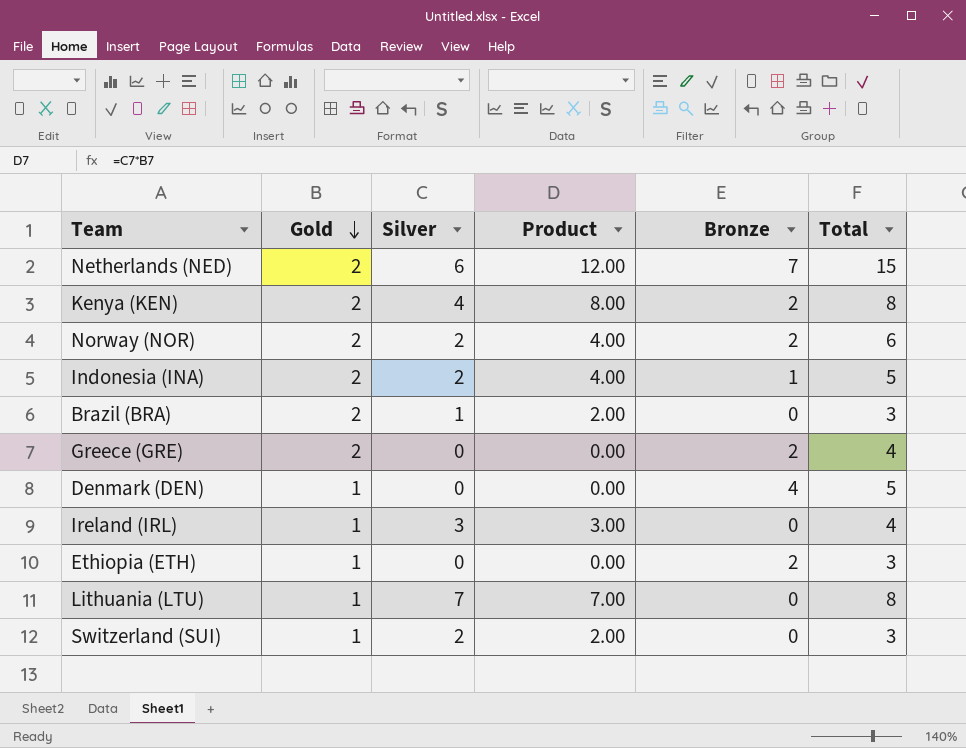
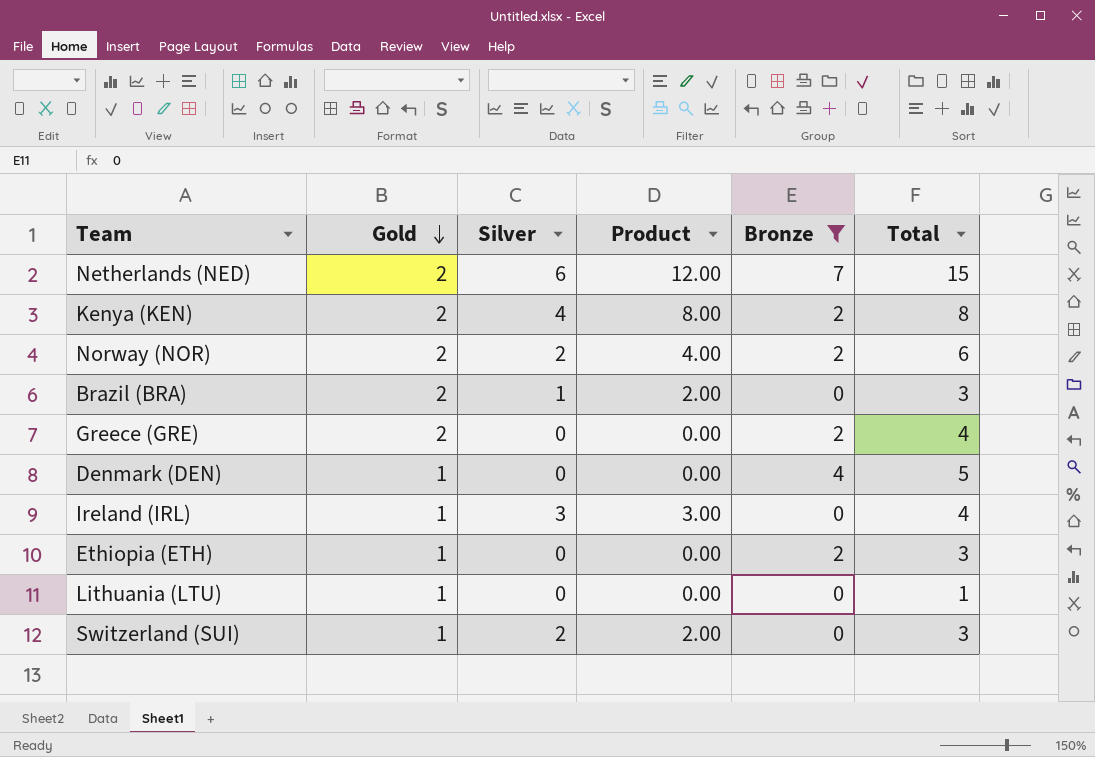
filter: none -> Bronze != 1
Lithuania (LTU) | Silver: 7 -> 0
Lithuania (LTU) | Product: 7.00 -> 0.00
Lithuania (LTU) | Total: 8 -> 1

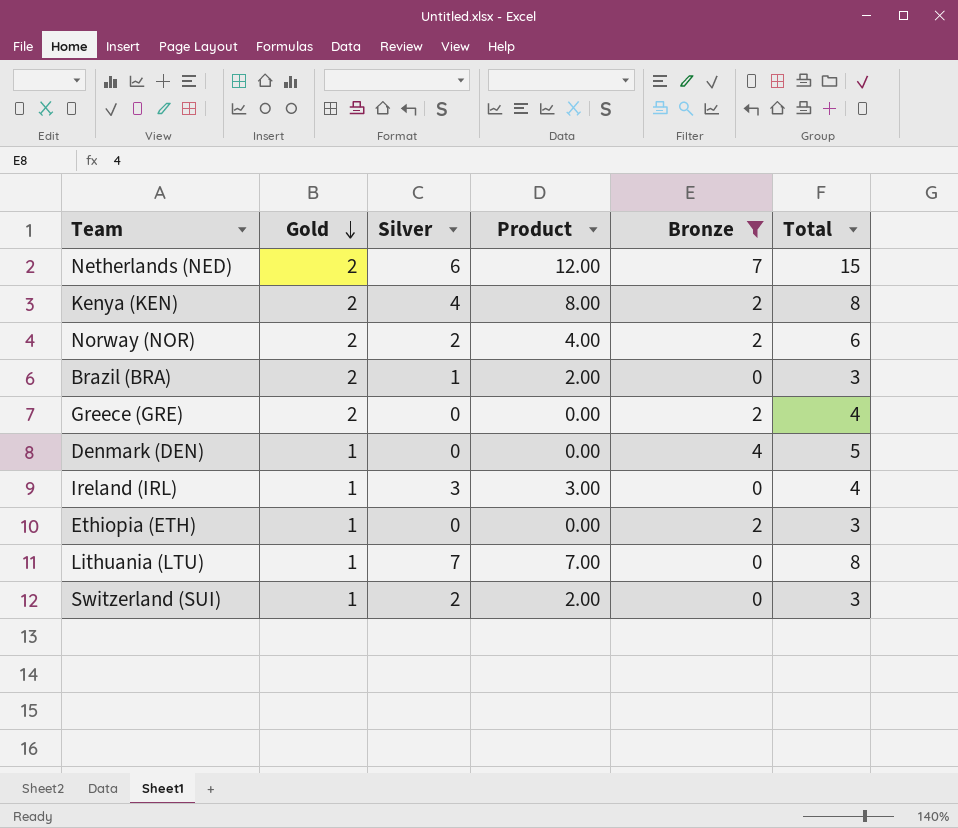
Lithuania (LTU) | Silver: 0 -> 7
Lithuania (LTU) | Product: 0.00 -> 7.00
Lithuania (LTU) | Total: 1 -> 8

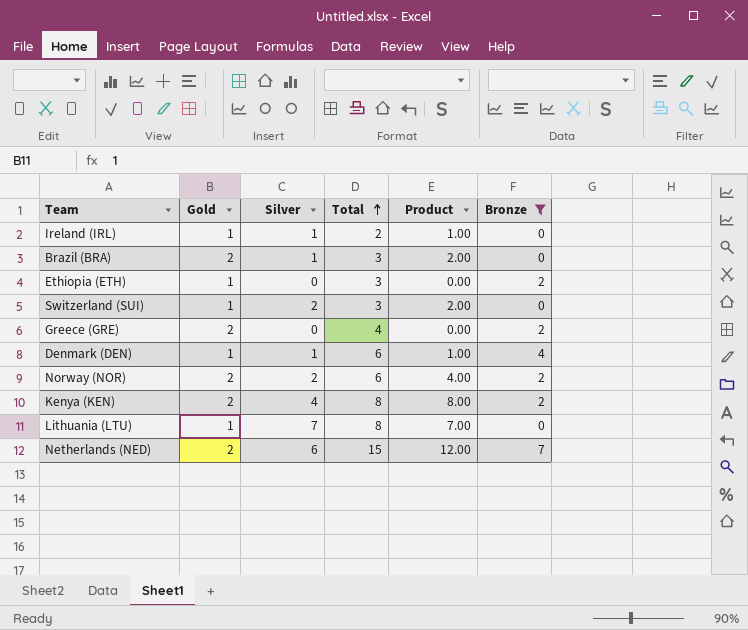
row order: Gold descending -> Total ascending
column Total | position: 6 -> 4
Ireland (IRL) | Silver: 3 -> 1
Ireland (IRL) | Total: 4 -> 2
Ireland (IRL) | Product: 3.00 -> 1.00
Denmark (DEN) | Silver: 0 -> 1
Denmark (DEN) | Total: 5 -> 6
Denmark (DEN) | Product: 0.00 -> 1.00

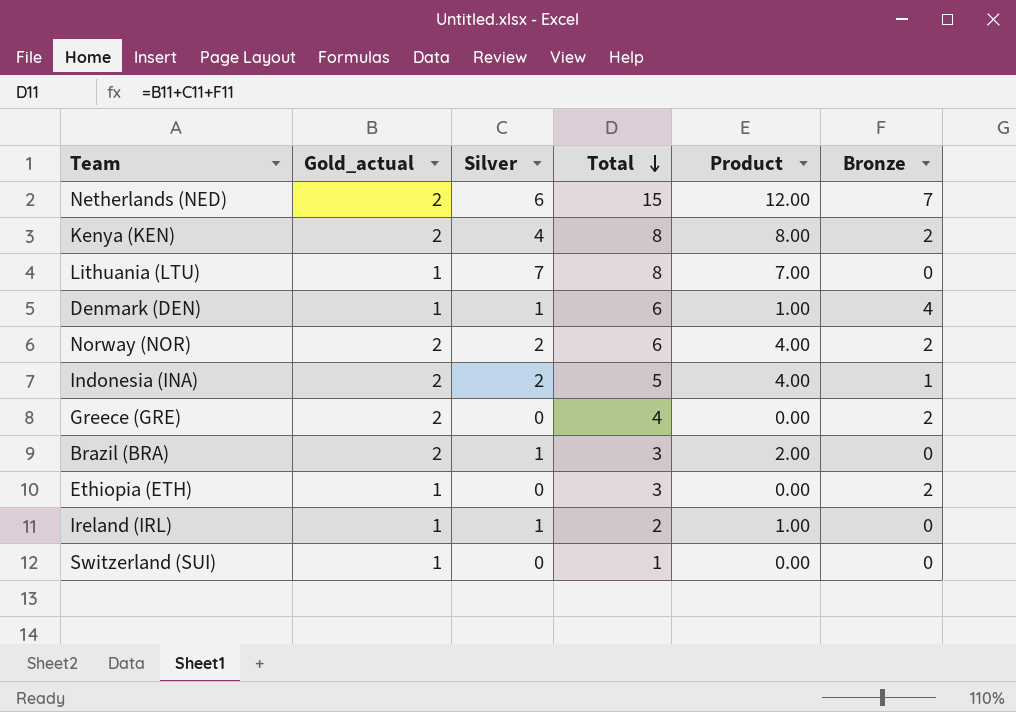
filter: Bronze != 1 -> none
row order: Total ascending -> Total descending
column name: Gold -> Gold_actual
Switzerland (SUI) | Silver: 2 -> 0
Switzerland (SUI) | Total: 3 -> 1
Switzerland (SUI) | Product: 2.00 -> 0.00

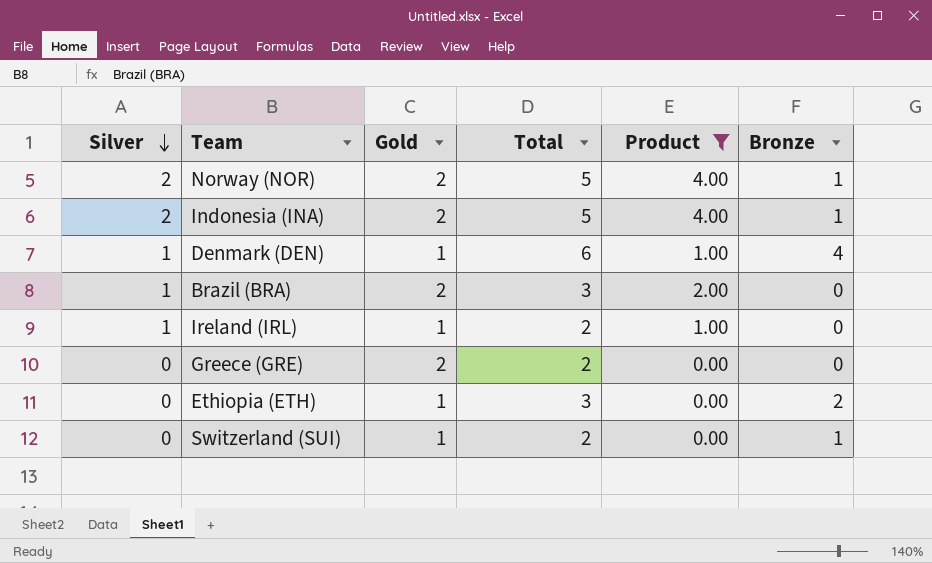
filter: none -> Product <= 4.00
row order: Total descending -> Silver descending
column Silver | position: 3 -> 1
column name: Gold_actual -> Gold
Norway (NOR) | Total: 6 -> 5
Norway (NOR) | Bronze: 2 -> 1
Greece (GRE) | Total: 4 -> 2
Greece (GRE) | Bronze: 2 -> 0
Switzerland (SUI) | Total: 1 -> 2
Switzerland (SUI) | Bronze: 0 -> 1

